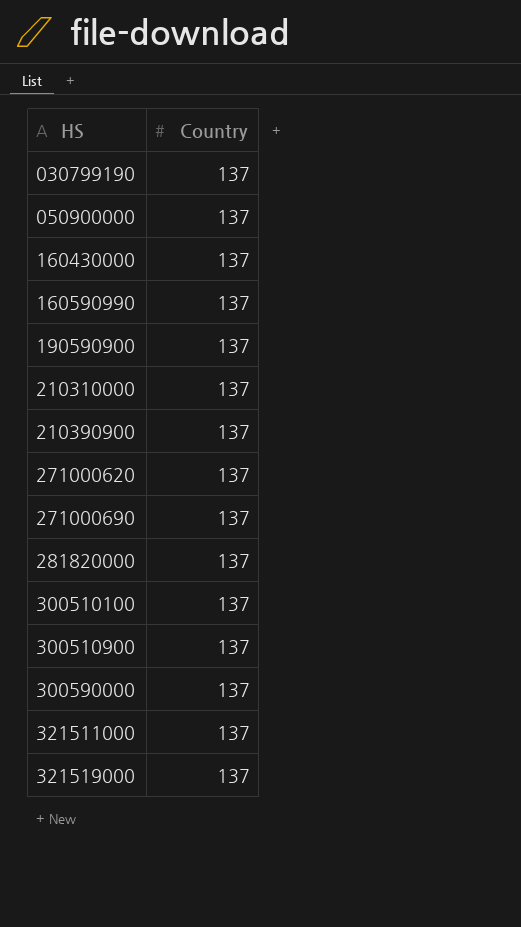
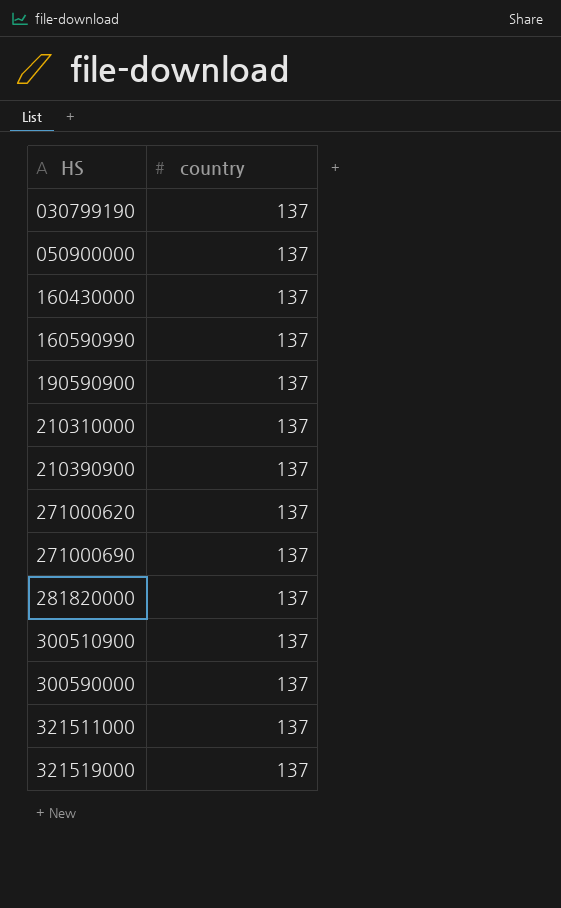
column name: Country -> country
row 300510100: 137 -> none

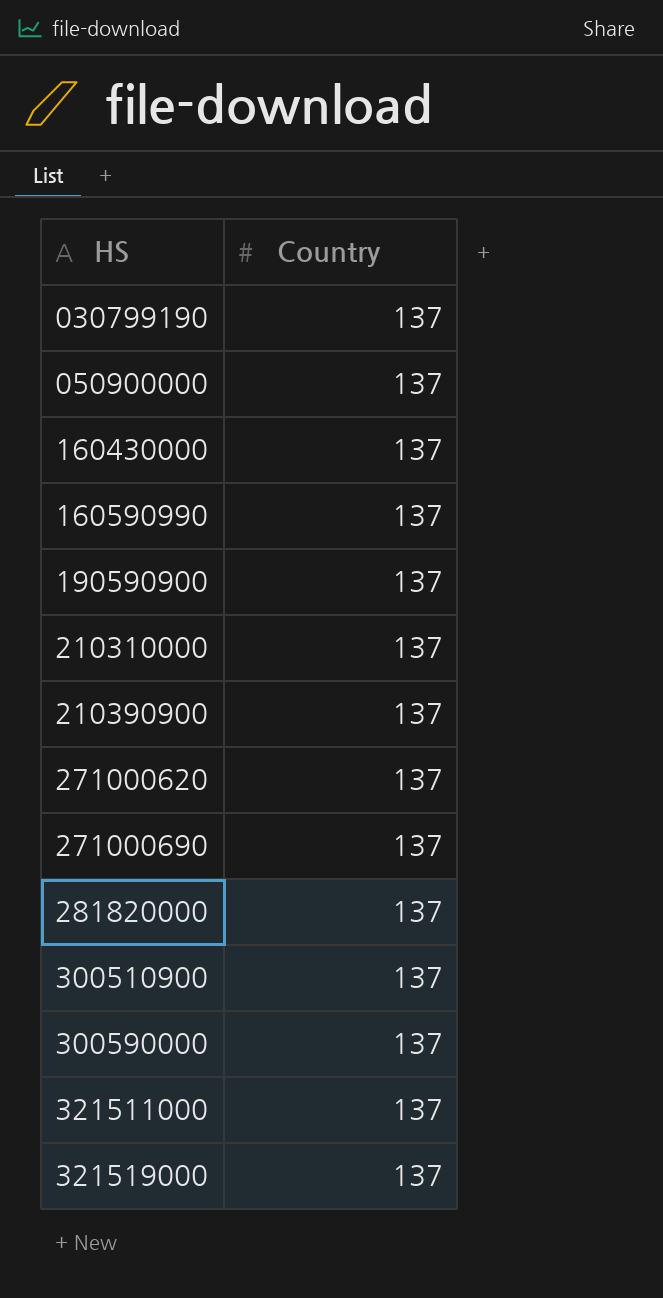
column name: country -> Country

